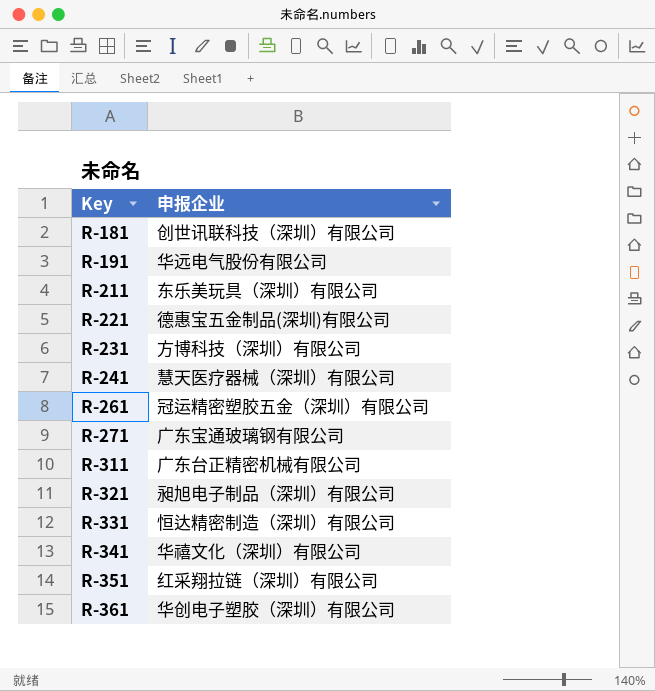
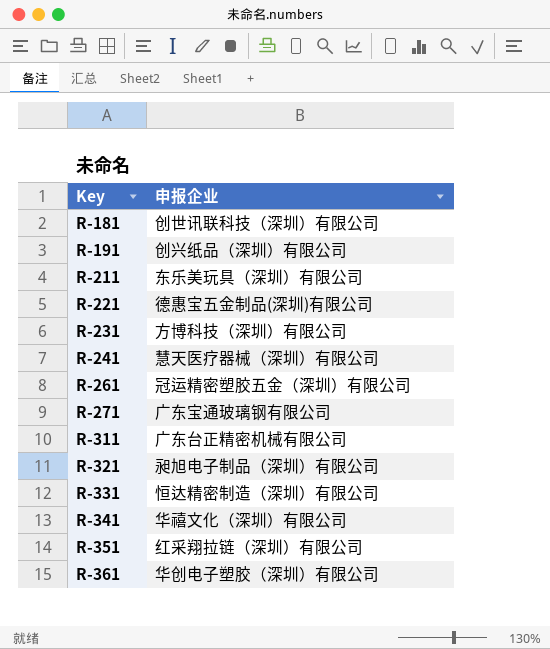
R-191 | 申报企业: 华远电气股份有限公司 -> 创兴纸品（深圳）有限公司

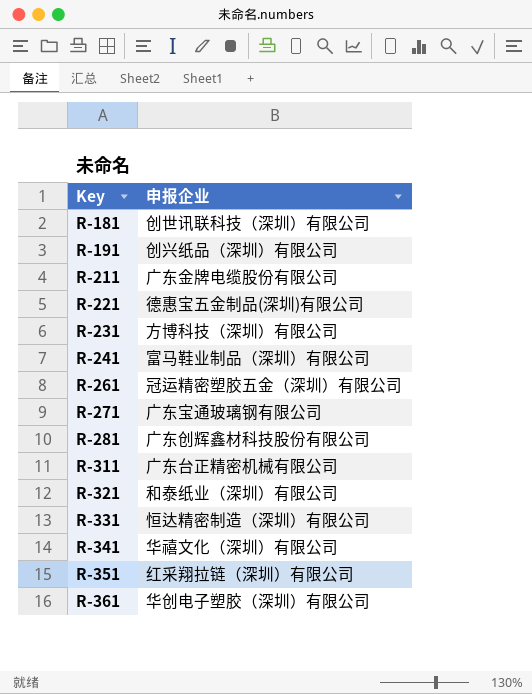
R-211 | 申报企业: 东乐美玩具（深圳）有限公司 -> 广东金牌电缆股份有限公司
R-241 | 申报企业: 慧天医疗器械（深圳）有限公司 -> 富马鞋业制品（深圳）有限公司
row R-281: none -> 广东创辉鑫材科技股份有限公司
R-321 | 申报企业: 昶旭电子制品（深圳）有限公司 -> 和泰纸业（深圳）有限公司

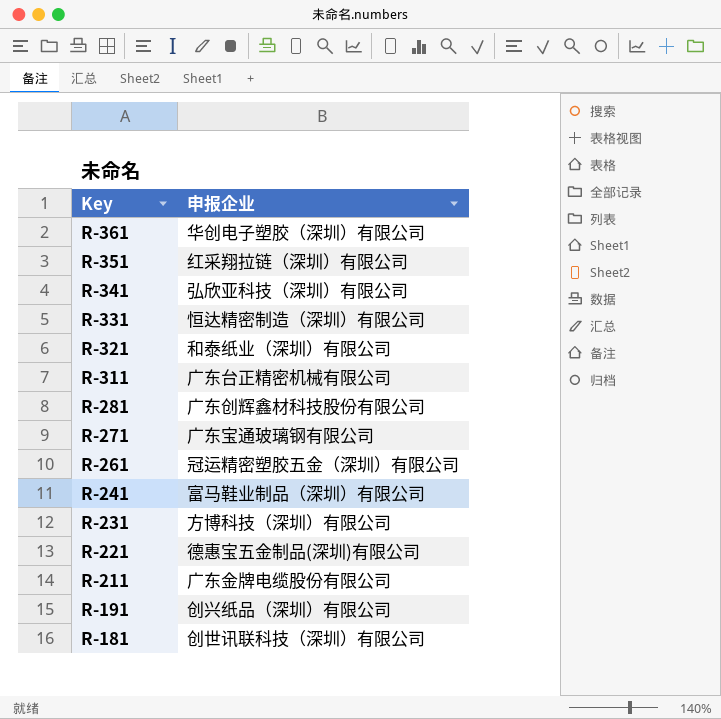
row order: Key ascending -> Key descending
R-341 | 申报企业: 华禧文化（深圳）有限公司 -> 弘欣亚科技（深圳）有限公司

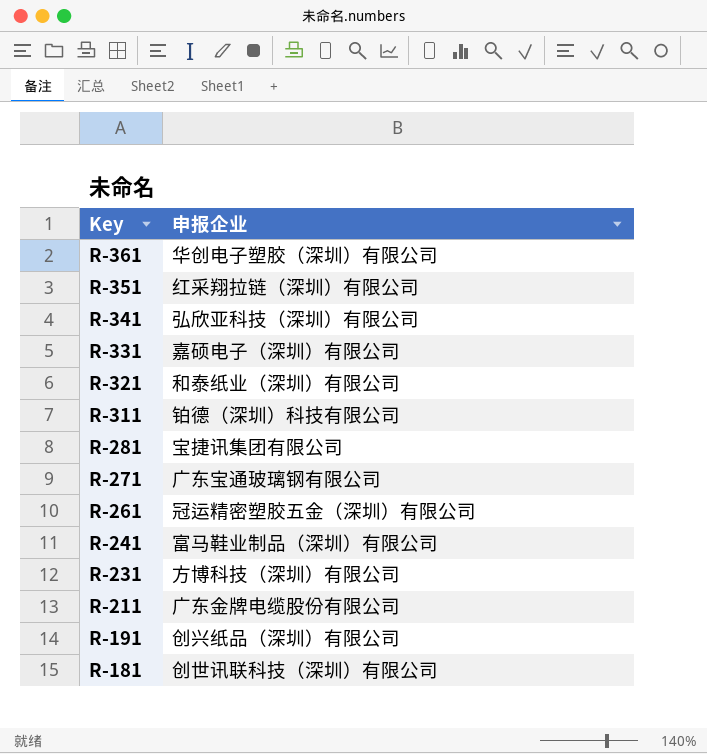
row R-221: 德惠宝五金制品(深圳)有限公司 -> none
R-331 | 申报企业: 恒达精密制造（深圳）有限公司 -> 嘉硕电子（深圳）有限公司
R-311 | 申报企业: 广东台正精密机械有限公司 -> 铂德（深圳）科技有限公司
R-281 | 申报企业: 广东创辉鑫材科技股份有限公司 -> 宝捷讯集团有限公司

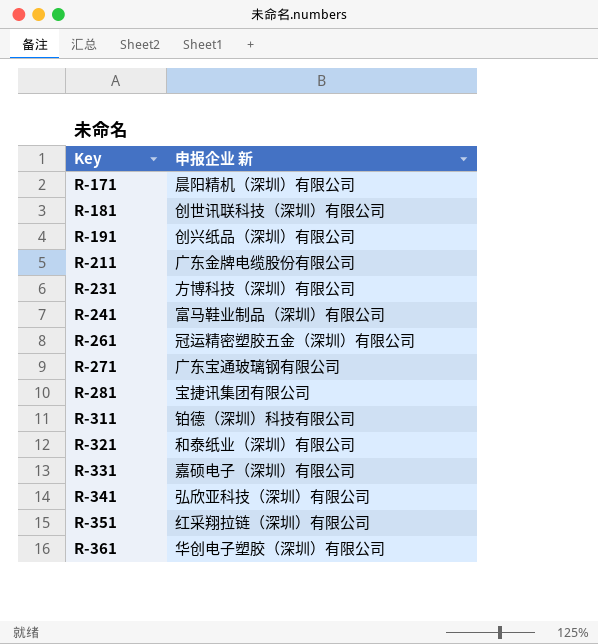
row order: Key descending -> Key ascending
column name: 申报企业 -> 申报企业 新
row R-171: none -> 晨阳精机（深圳）有限公司

